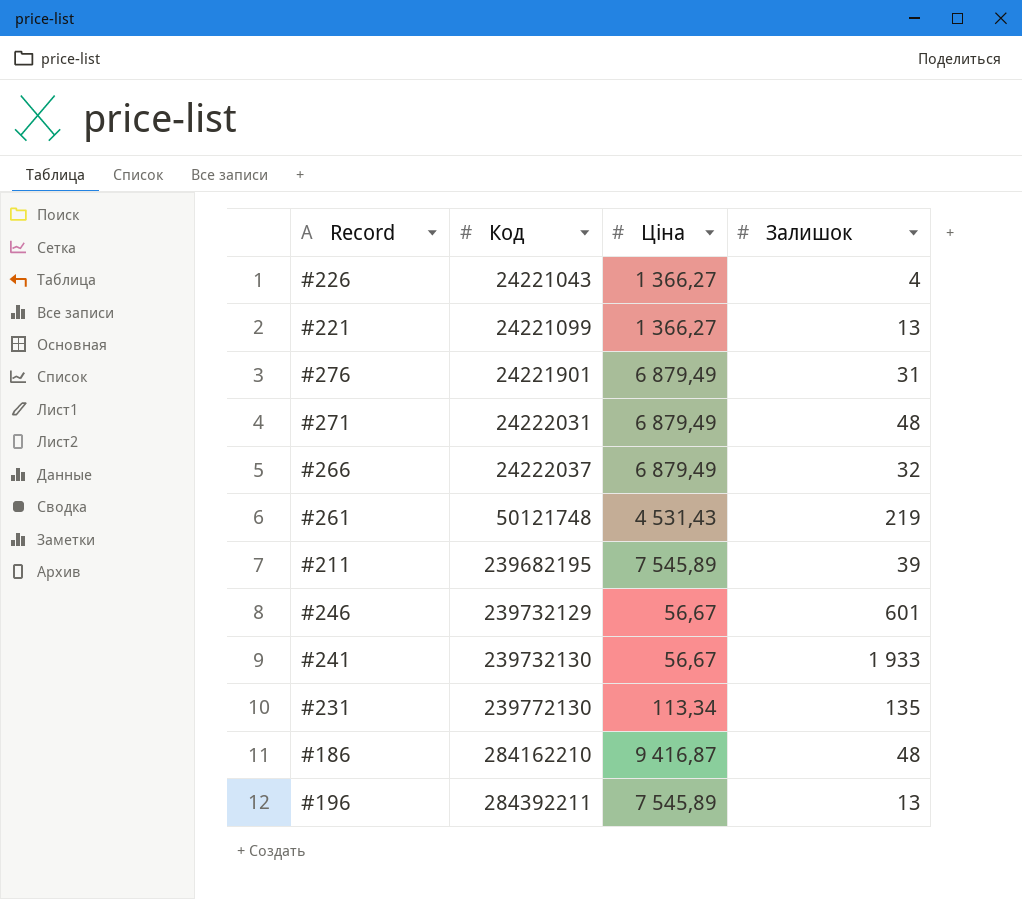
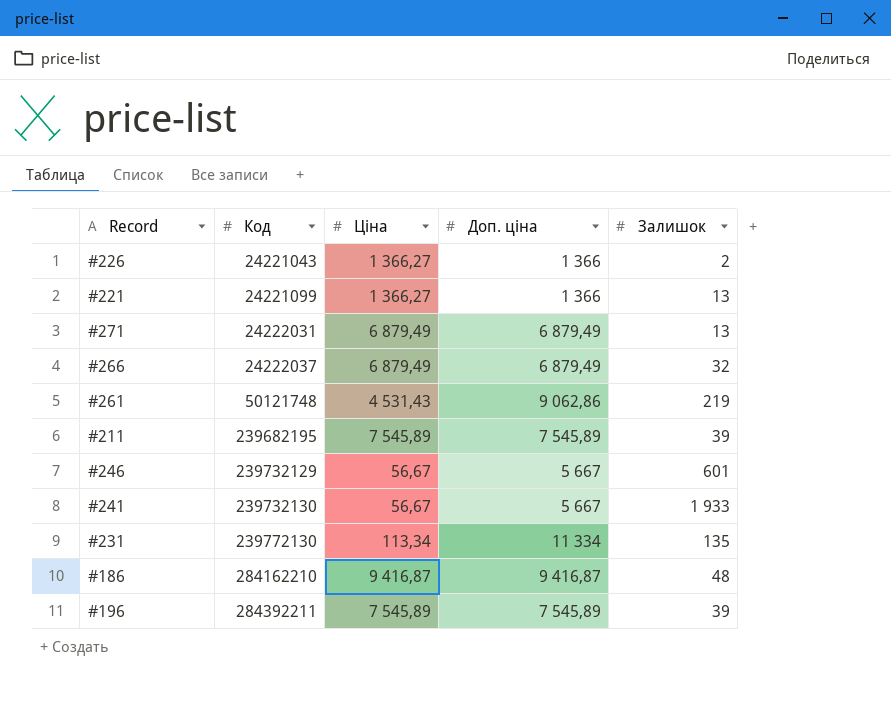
column Доп. ціна | position: none -> 4
row #276: 24221901 | 6 879,49 | 31 -> none
#226 | Залишок: 4 -> 2
#271 | Залишок: 48 -> 13
#196 | Залишок: 13 -> 39

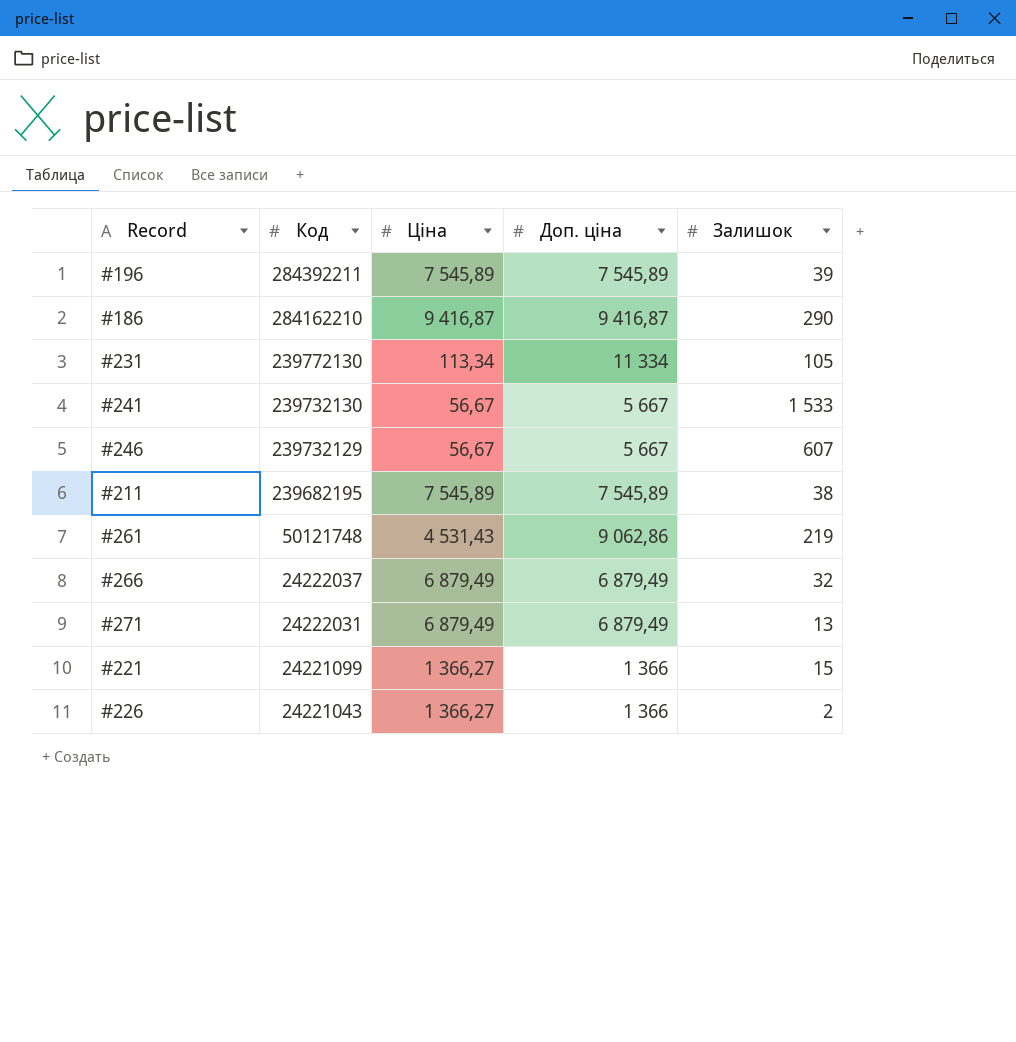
row order: Код ascending -> Код descending
#186 | Залишок: 48 -> 290
#231 | Залишок: 135 -> 105
#241 | Залишок: 1 933 -> 1 533
#246 | Залишок: 601 -> 607
#211 | Залишок: 39 -> 38
#221 | Залишок: 13 -> 15

